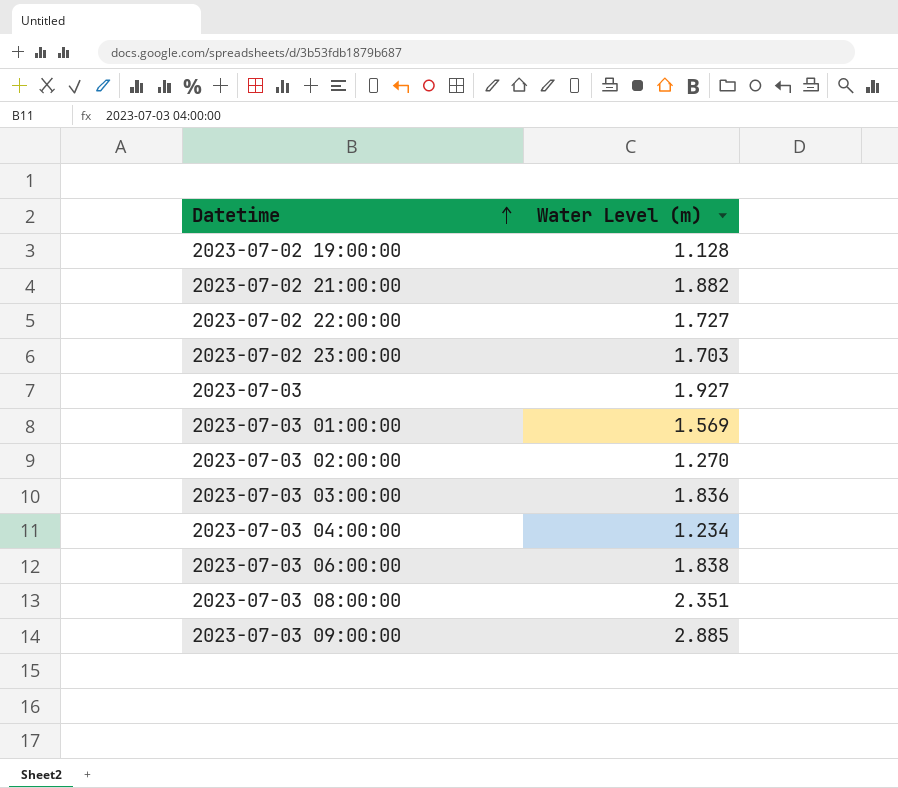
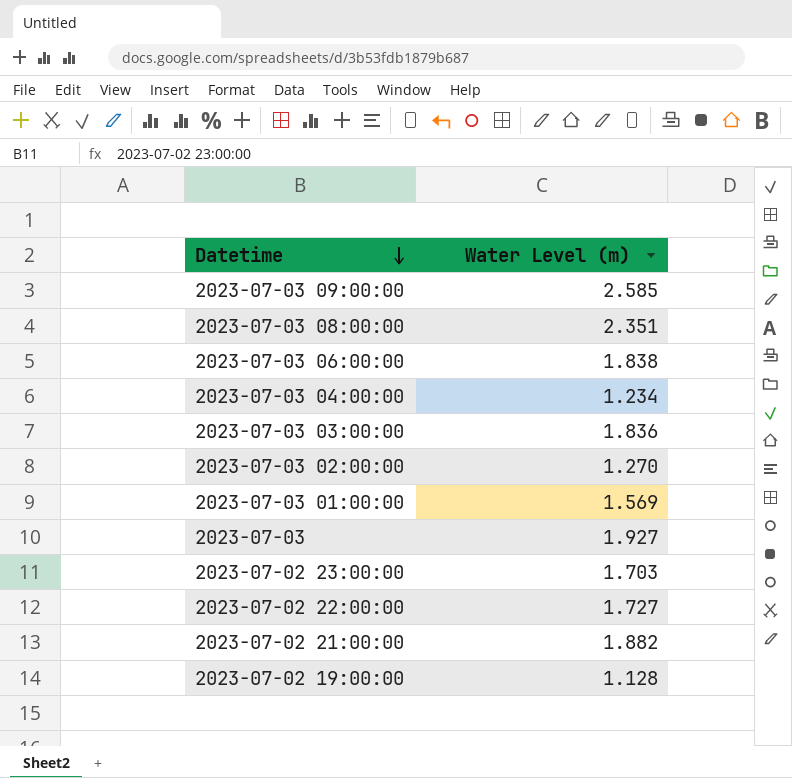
row order: Datetime ascending -> Datetime descending
2023-07-03 09:00:00 | Water Level (m): 2.885 -> 2.585

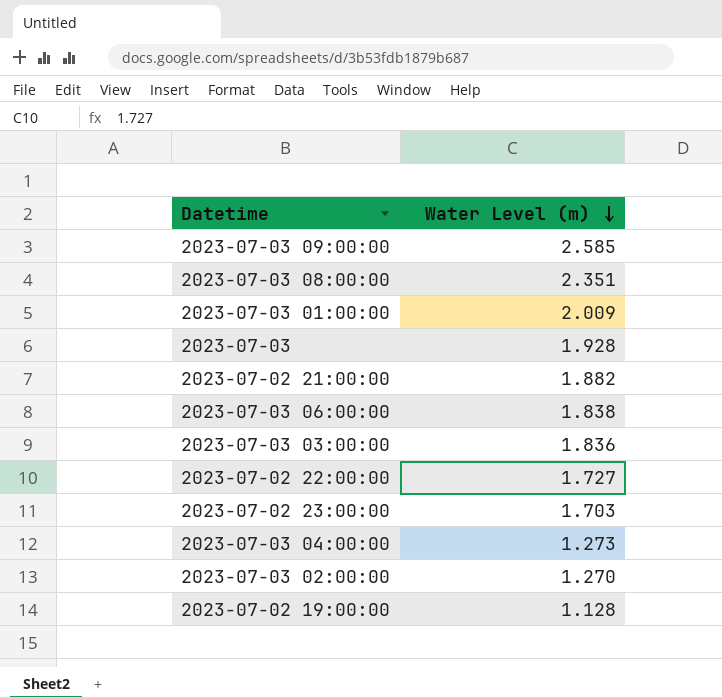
row order: Datetime descending -> Water Level (m) descending
2023-07-03 01:00:00 | Water Level (m): 1.569 -> 2.009
2023-07-03 | Water Level (m): 1.927 -> 1.928
2023-07-03 04:00:00 | Water Level (m): 1.234 -> 1.273

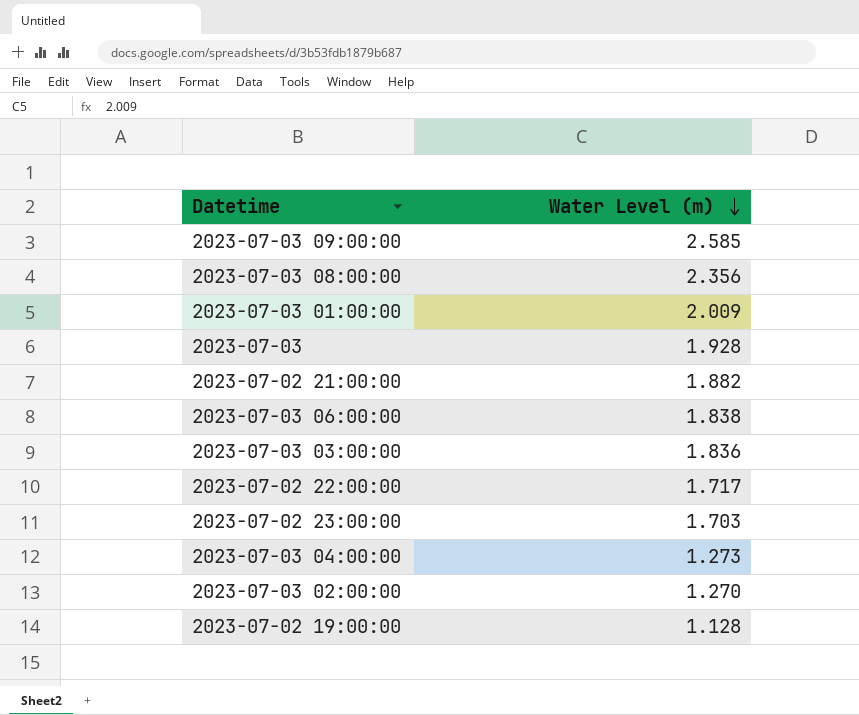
2023-07-03 08:00:00 | Water Level (m): 2.351 -> 2.356
2023-07-02 22:00:00 | Water Level (m): 1.727 -> 1.717

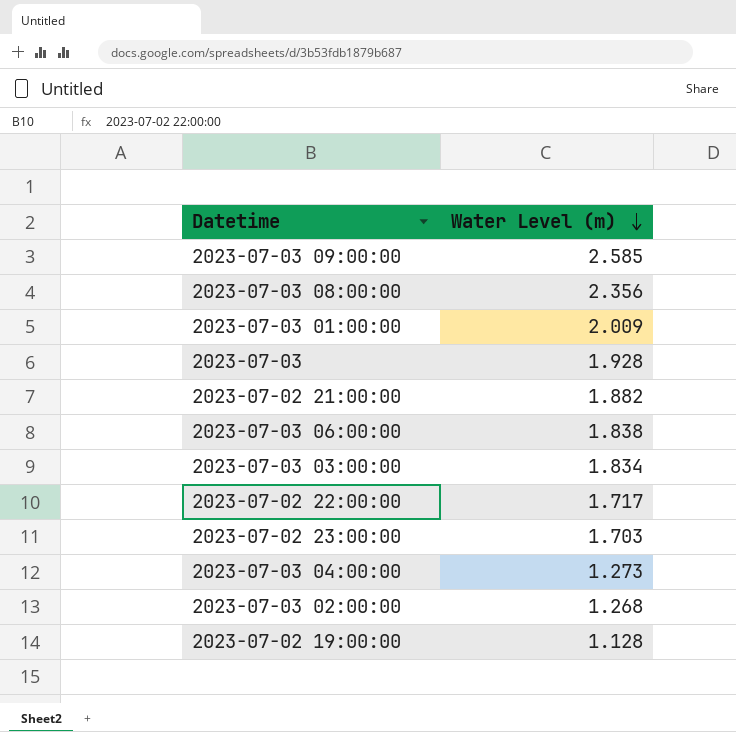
2023-07-03 03:00:00 | Water Level (m): 1.836 -> 1.834
2023-07-03 02:00:00 | Water Level (m): 1.270 -> 1.268

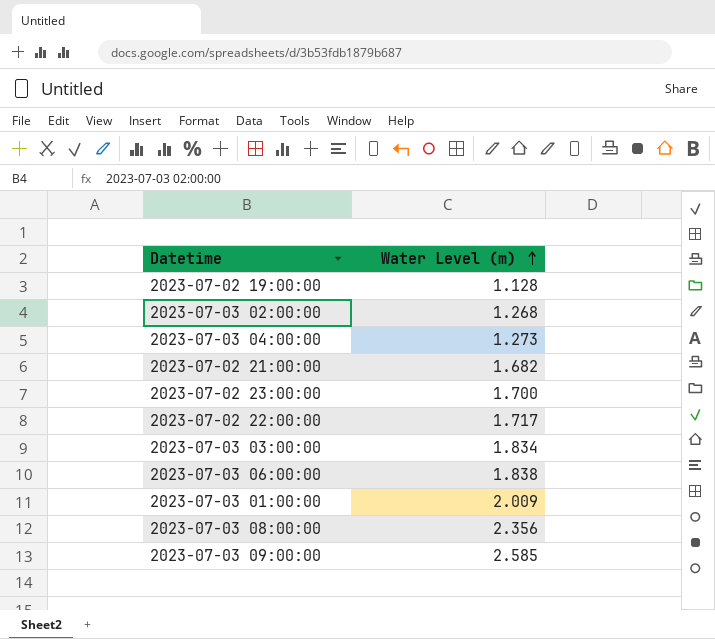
row order: Water Level (m) descending -> Water Level (m) ascending
row 2023-07-03: 1.928 -> none
2023-07-02 21:00:00 | Water Level (m): 1.882 -> 1.682
2023-07-02 23:00:00 | Water Level (m): 1.703 -> 1.700

